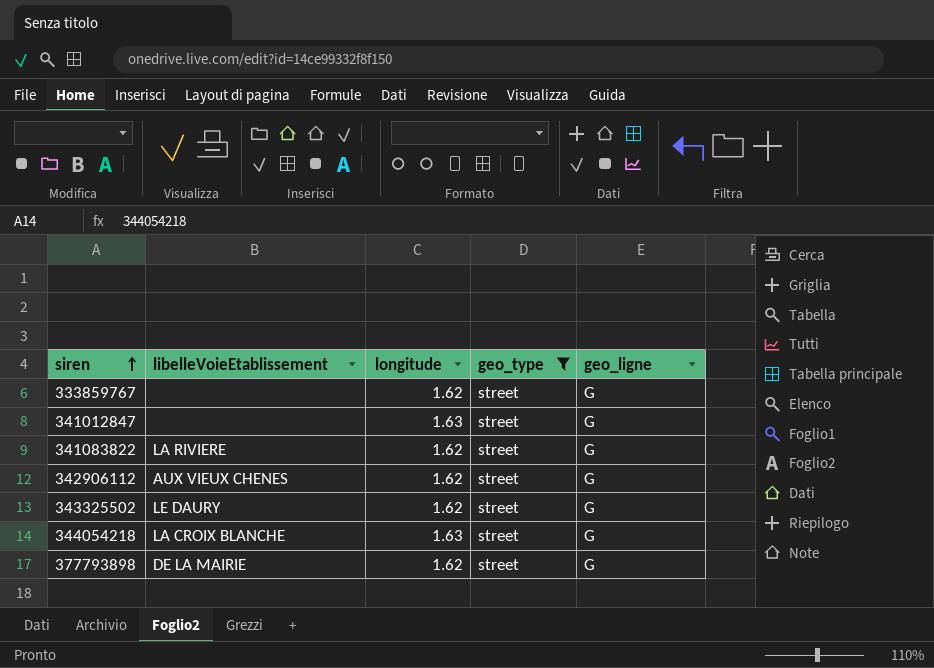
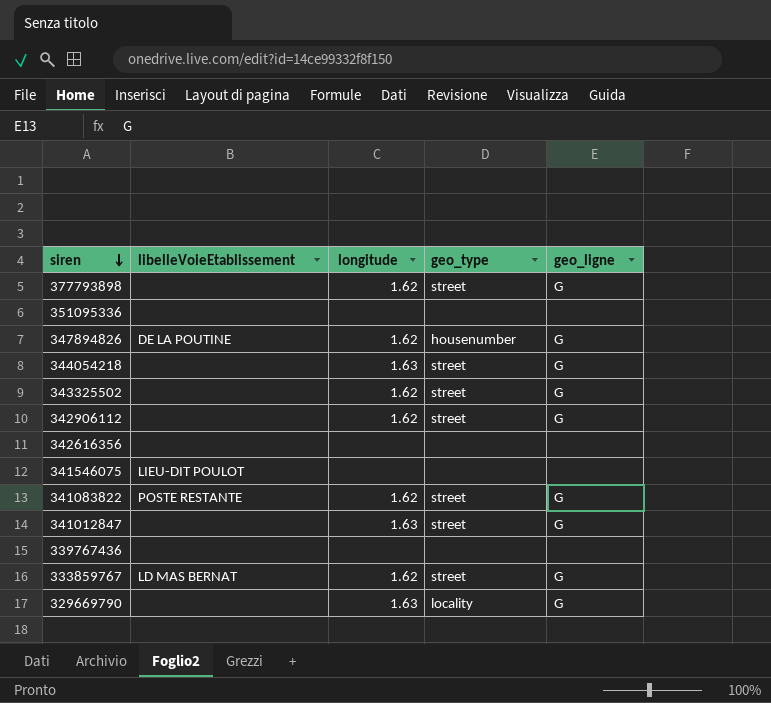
filter: geo_type = street -> none
row order: siren ascending -> siren descending
377793898 | libelleVoieEtablissement: DE LA MAIRIE -> none
344054218 | libelleVoieEtablissement: LA CROIX BLANCHE -> none
343325502 | libelleVoieEtablissement: LE DAURY -> none
342906112 | libelleVoieEtablissement: AUX VIEUX CHENES -> none
341083822 | libelleVoieEtablissement: LA RIVIERE -> POSTE RESTANTE
333859767 | libelleVoieEtablissement: none -> LD MAS BERNAT

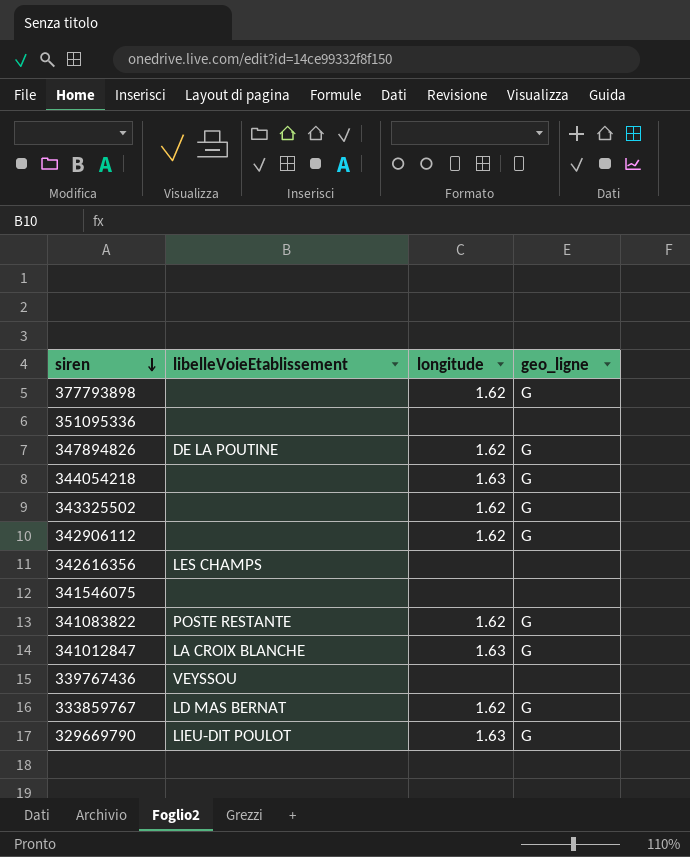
column geo_type | position: 4 -> none
342616356 | libelleVoieEtablissement: none -> LES CHAMPS
341546075 | libelleVoieEtablissement: LIEU-DIT POULOT -> none
341012847 | libelleVoieEtablissement: none -> LA CROIX BLANCHE
339767436 | libelleVoieEtablissement: none -> VEYSSOU
329669790 | libelleVoieEtablissement: none -> LIEU-DIT POULOT

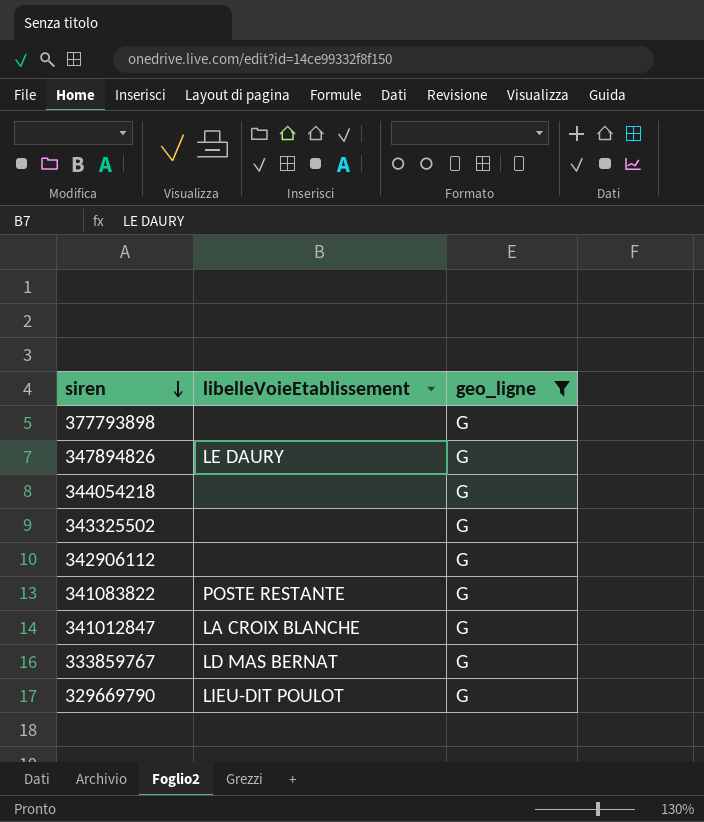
filter: none -> geo_ligne = G
column longitude | position: 3 -> none
347894826 | libelleVoieEtablissement: DE LA POUTINE -> LE DAURY

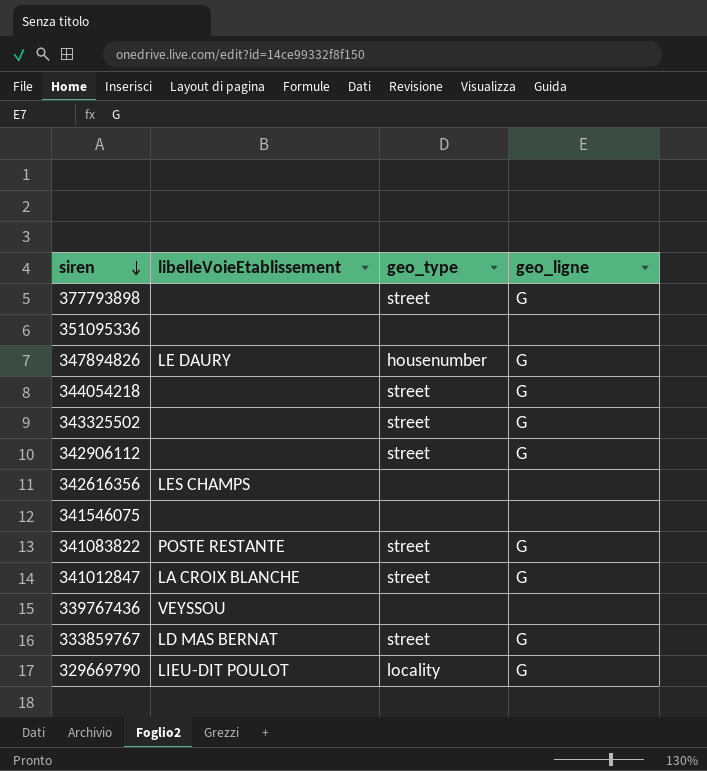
filter: geo_ligne = G -> none
column geo_type | position: none -> 3

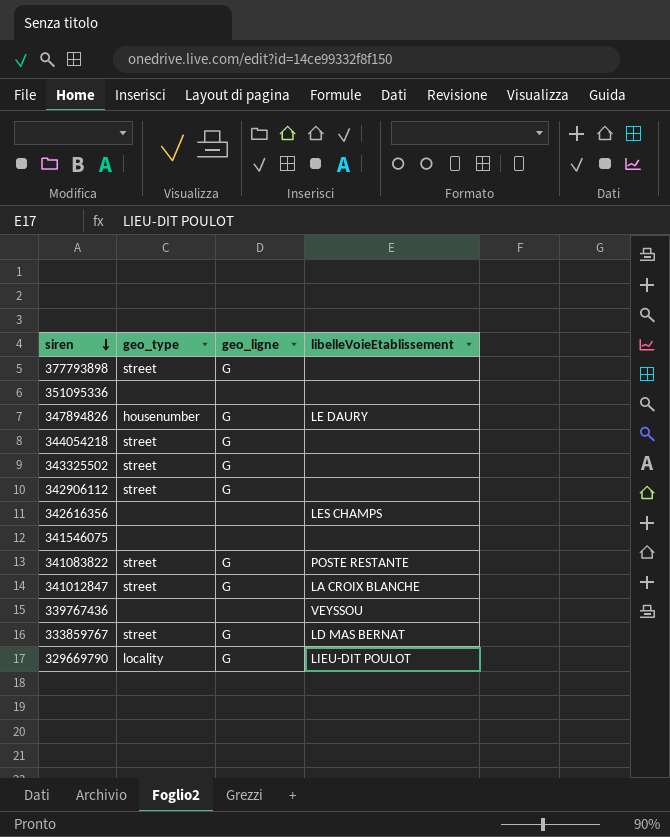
column libelleVoieEtablissement | position: 2 -> 4

